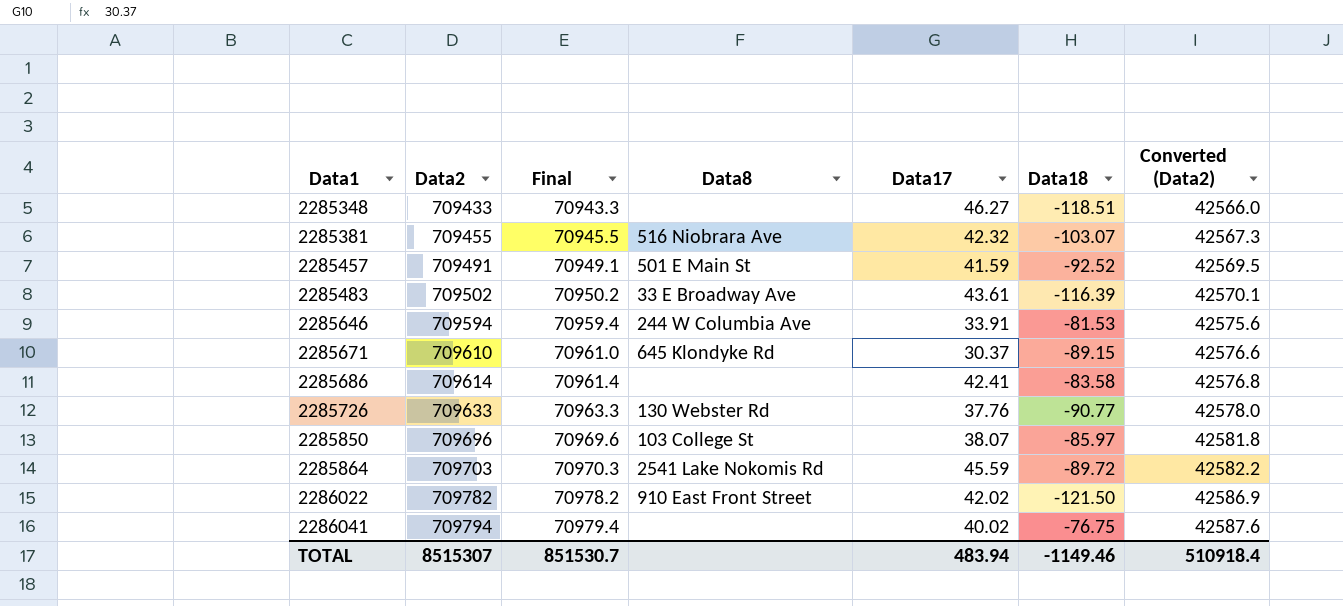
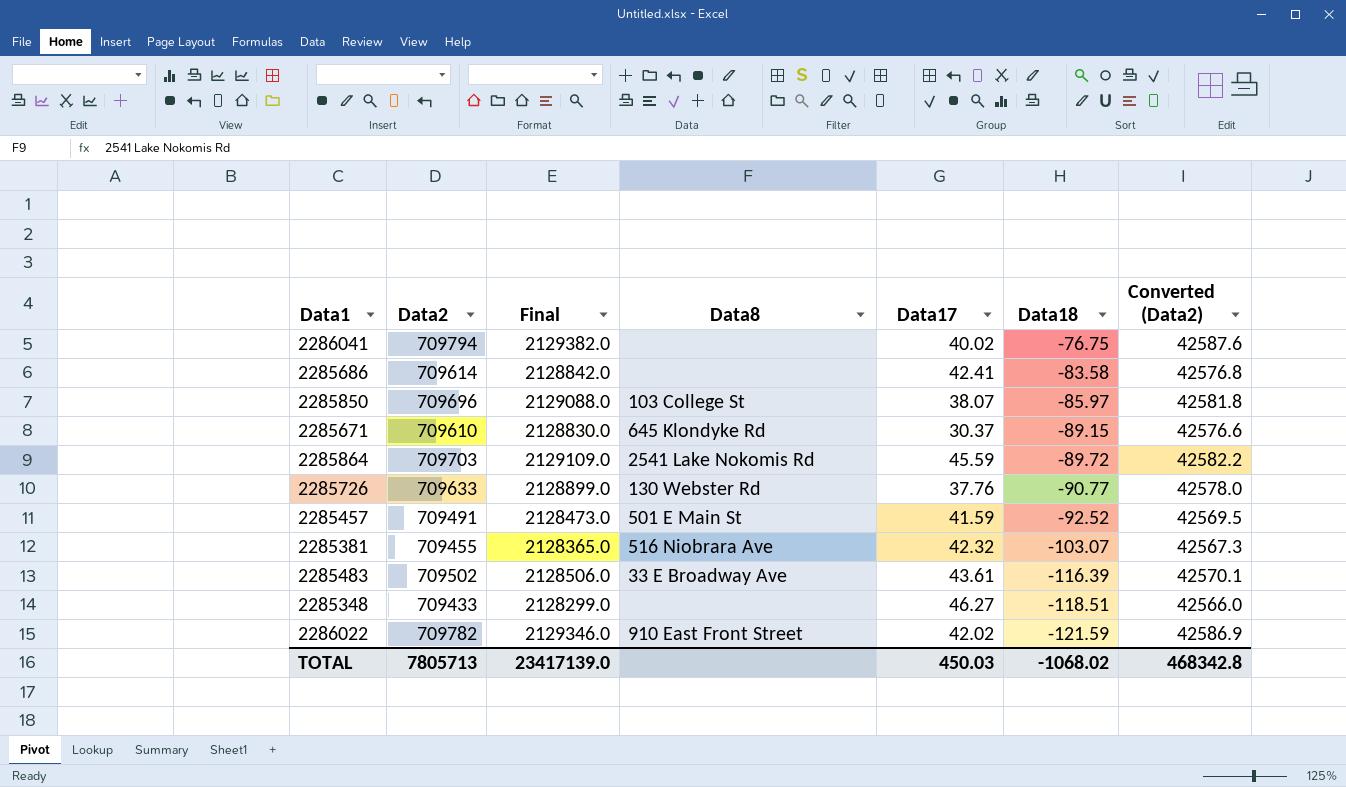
row order: Data1 ascending -> Data18 descending
column Final | formula: [Data2] * 0.1 -> [Data2] * 3
row 2285646: 709594 | 70959.4 | 244 W Columbia Ave | 33.91 | -81.53 | 42575.6 -> none
2286022 | Data18: -121.50 -> -121.59
TOTAL | Data2: 8515307 -> 7805713
TOTAL | Final: 851530.7 -> 23417139.0
TOTAL | Data17: 483.94 -> 450.03
TOTAL | Data18: -1149.46 -> -1068.02
TOTAL | Converted (Data2): 510918.4 -> 468342.8

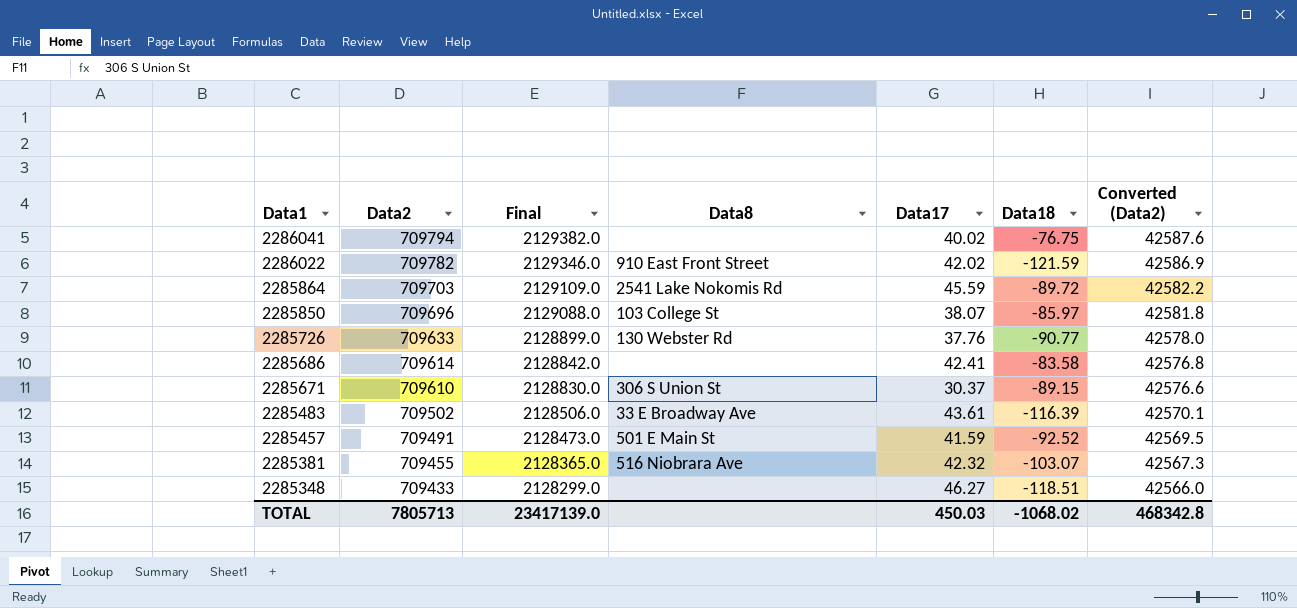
row order: Data18 descending -> Data1 descending
2285671 | Data8: 645 Klondyke Rd -> 306 S Union St

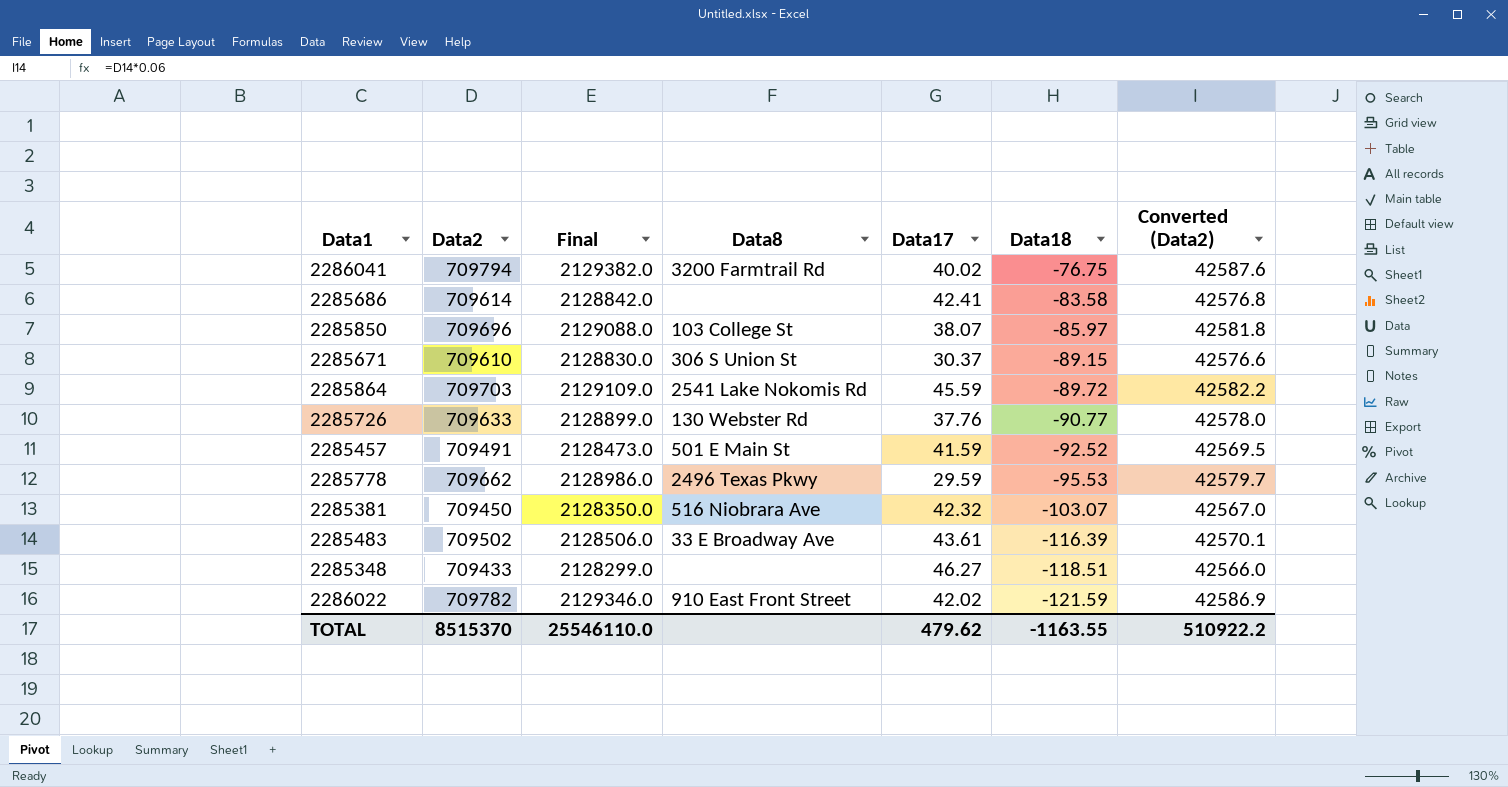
row order: Data1 descending -> Data18 descending
2286041 | Data8: none -> 3200 Farmtrail Rd
row 2285778: none -> 709662 | 2128986.0 | 2496 Texas Pkwy | 29.59 | -95.53 | 42579.7
2285381 | Data2: 709455 -> 709450
2285381 | Final: 2128365.0 -> 2128350.0
2285381 | Converted (Data2): 42567.3 -> 42567.0
TOTAL | Data2: 7805713 -> 8515370
TOTAL | Final: 23417139.0 -> 25546110.0
TOTAL | Data17: 450.03 -> 479.62
TOTAL | Data18: -1068.02 -> -1163.55
TOTAL | Converted (Data2): 468342.8 -> 510922.2

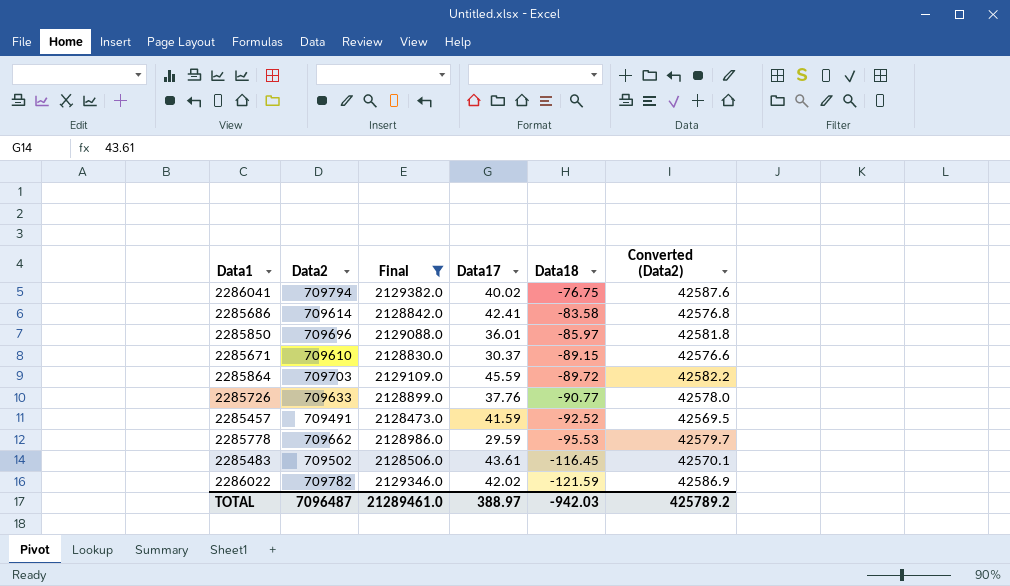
filter: none -> Final >= 2128473.0
column Data8 | position: 4 -> none
2285850 | Data17: 38.07 -> 36.01
2285483 | Data18: -116.39 -> -116.45
TOTAL | Data2: 8515370 -> 7096487
TOTAL | Final: 25546110.0 -> 21289461.0
TOTAL | Data17: 479.62 -> 388.97
TOTAL | Data18: -1163.55 -> -942.03
TOTAL | Converted (Data2): 510922.2 -> 425789.2

